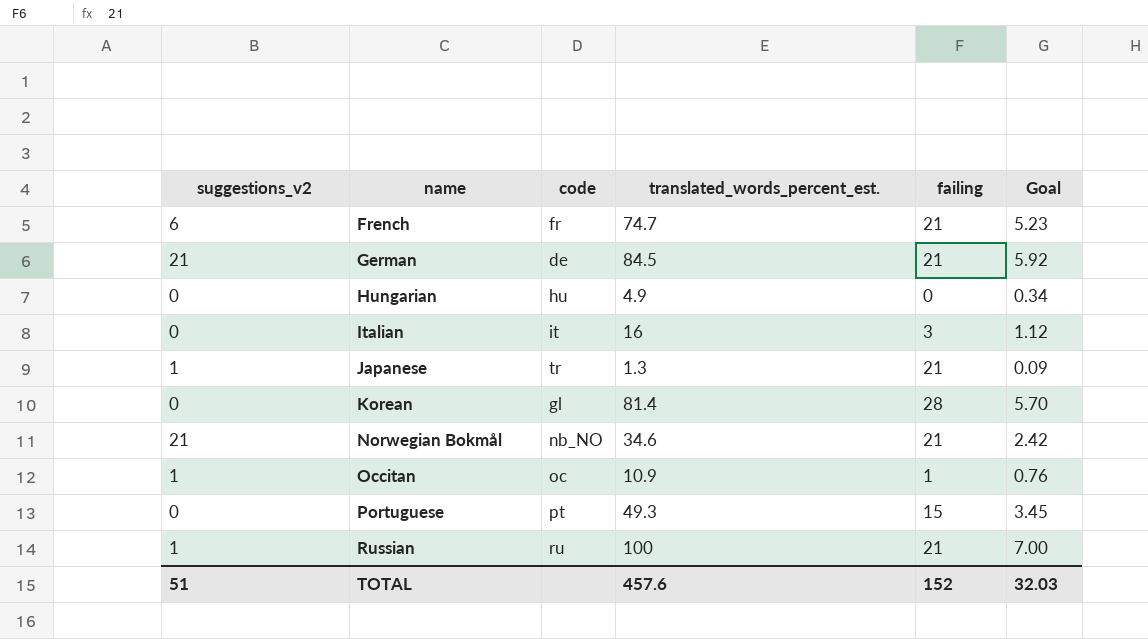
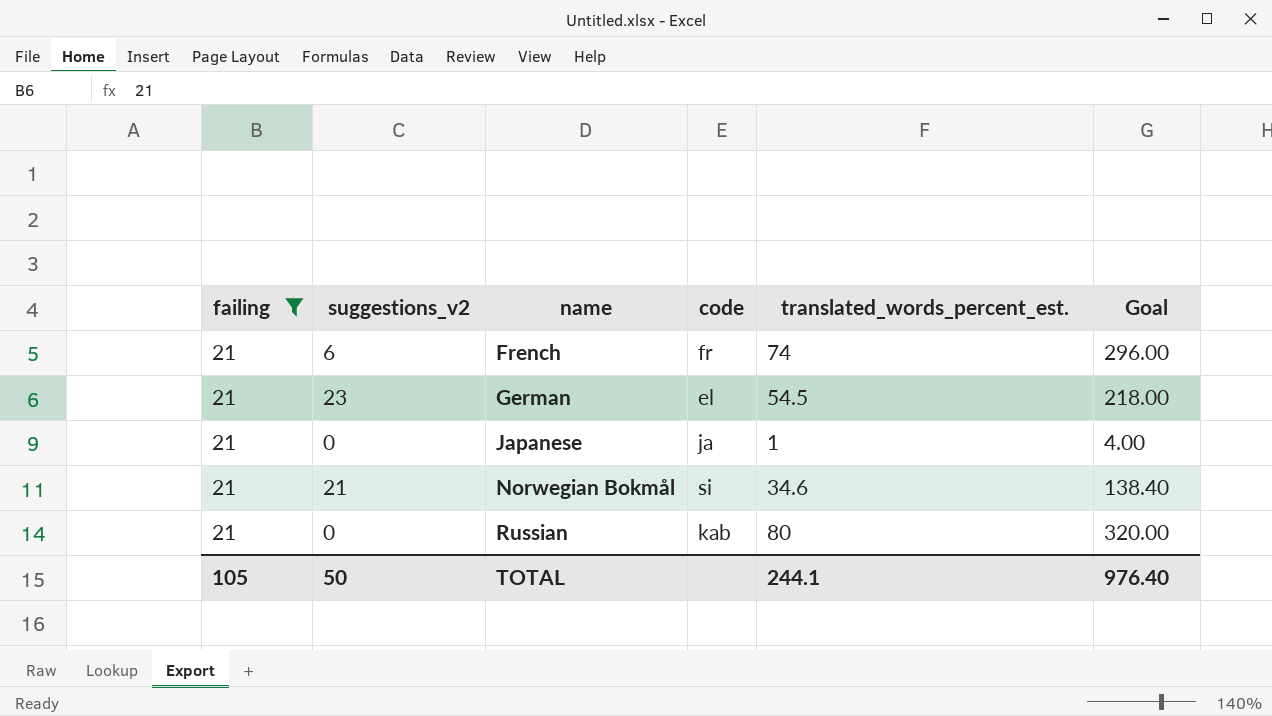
filter: none -> failing = 21
column failing | position: 5 -> 1
column Goal | formula: [translated_words_percent_est.] * 0.07 -> [translated_words_percent_est.] * 4
French | translated_words_percent_est.: 74.7 -> 74
German | suggestions_v2: 21 -> 23
German | code: de -> el
German | translated_words_percent_est.: 84.5 -> 54.5
Japanese | suggestions_v2: 1 -> 0
Japanese | code: tr -> ja
Japanese | translated_words_percent_est.: 1.3 -> 1
Norwegian Bokmål | code: nb_NO -> si
Russian | suggestions_v2: 1 -> 0
Russian | code: ru -> kab
Russian | translated_words_percent_est.: 100 -> 80
TOTAL | failing: 152 -> 105
TOTAL | suggestions_v2: 51 -> 50
TOTAL | translated_words_percent_est.: 457.6 -> 244.1
TOTAL | Goal: 32.03 -> 976.40

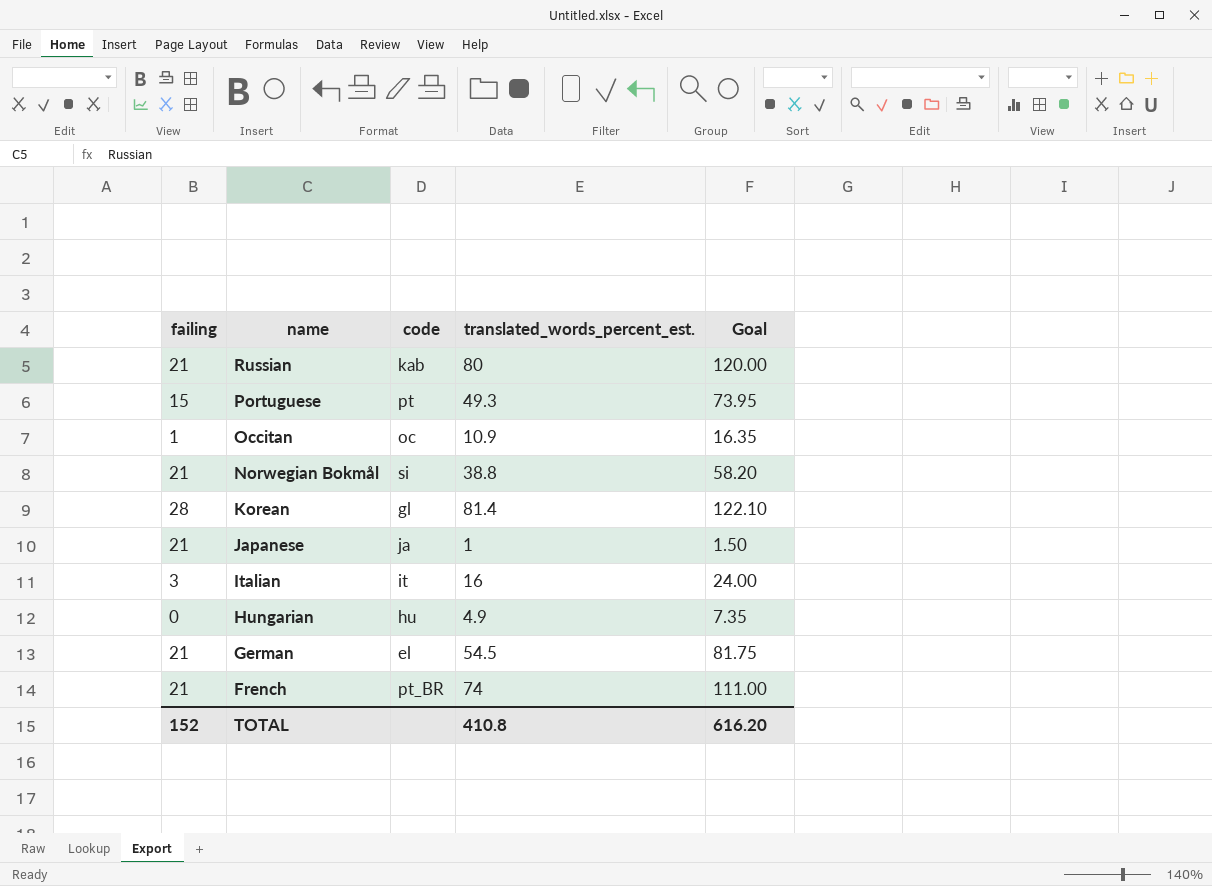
filter: failing = 21 -> none
row order: name ascending -> name descending
column suggestions_v2 | position: 2 -> none
column Goal | formula: [translated_words_percent_est.] * 4 -> [translated_words_percent_est.] * 1.5
Norwegian Bokmål | translated_words_percent_est.: 34.6 -> 38.8
French | code: fr -> pt_BR
TOTAL | failing: 105 -> 152
TOTAL | translated_words_percent_est.: 244.1 -> 410.8
TOTAL | Goal: 976.40 -> 616.20

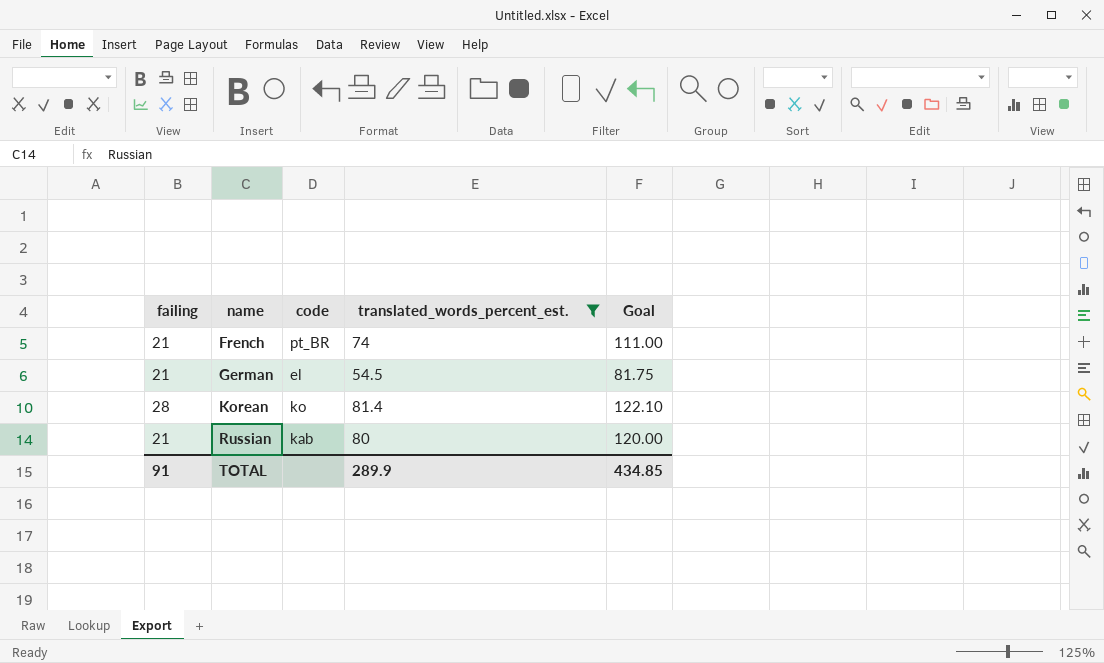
filter: none -> translated_words_percent_est. >= 54.5
row order: name descending -> name ascending
Korean | code: gl -> ko
TOTAL | failing: 152 -> 91
TOTAL | translated_words_percent_est.: 410.8 -> 289.9
TOTAL | Goal: 616.20 -> 434.85

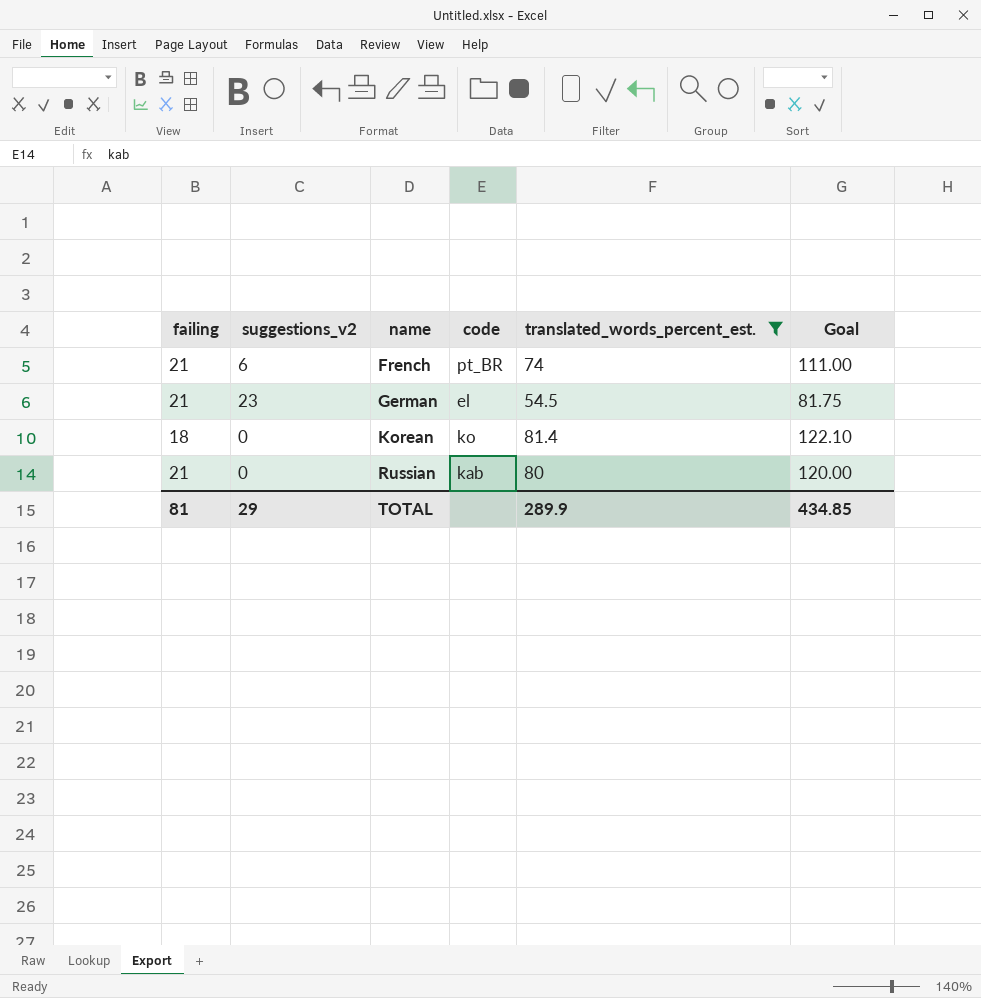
column suggestions_v2 | position: none -> 2
Korean | failing: 28 -> 18
TOTAL | failing: 91 -> 81

